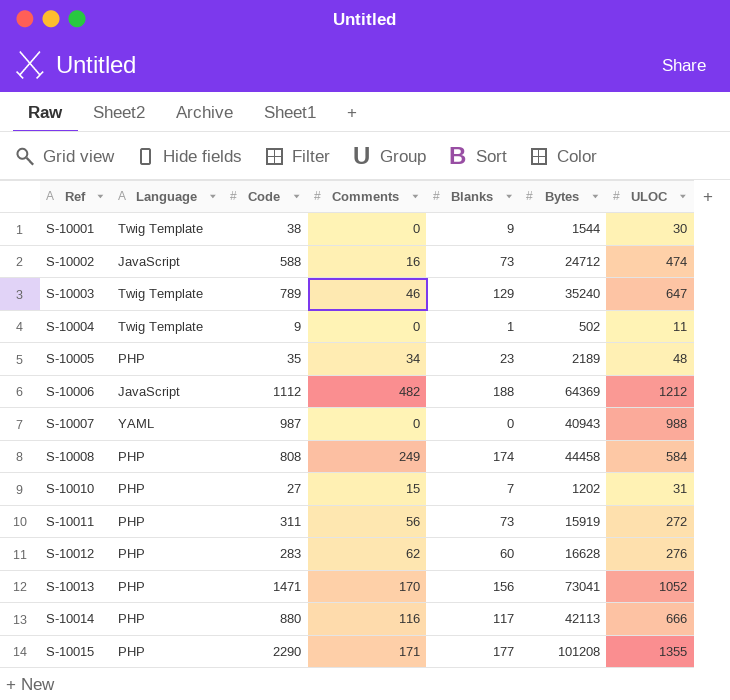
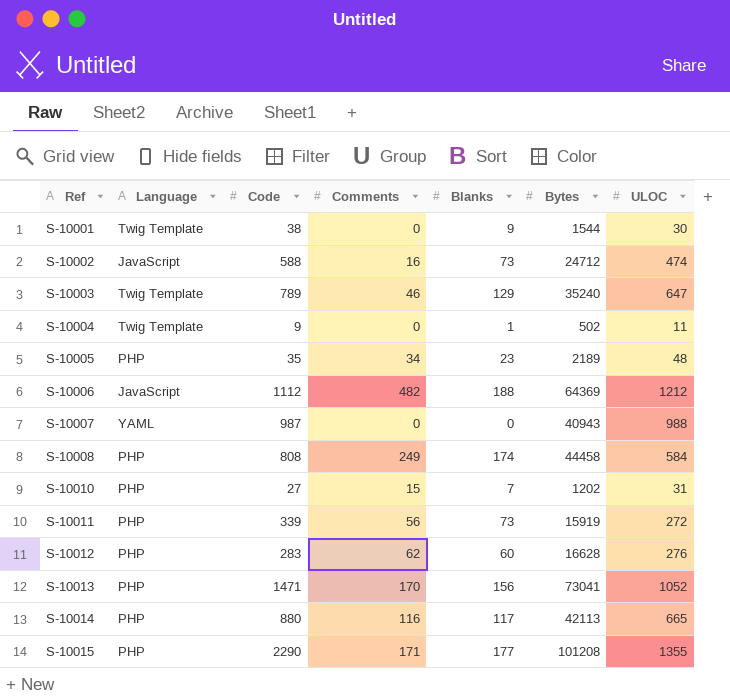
S-10011 | Code: 311 -> 339
S-10014 | ULOC: 666 -> 665

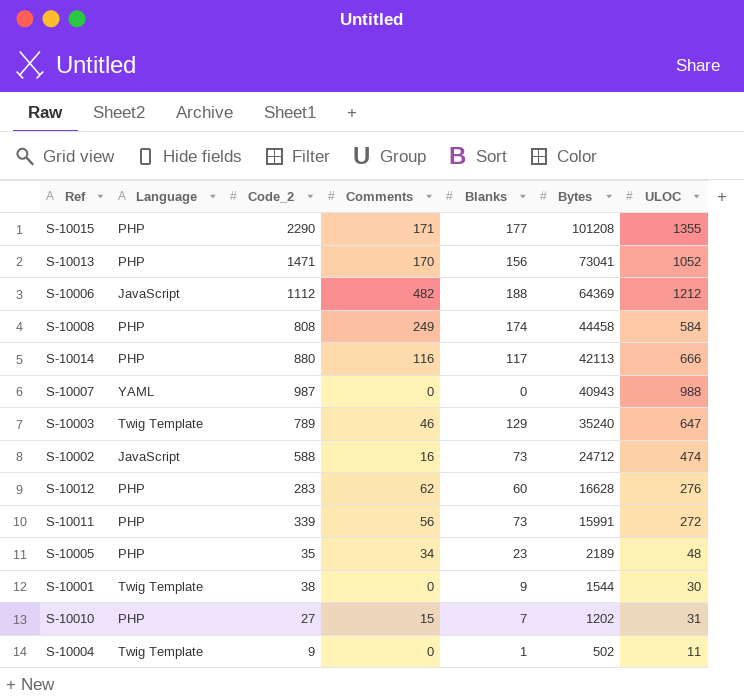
row order: Ref ascending -> Bytes descending
column name: Code -> Code_2
S-10014 | ULOC: 665 -> 666
S-10011 | Bytes: 15919 -> 15991

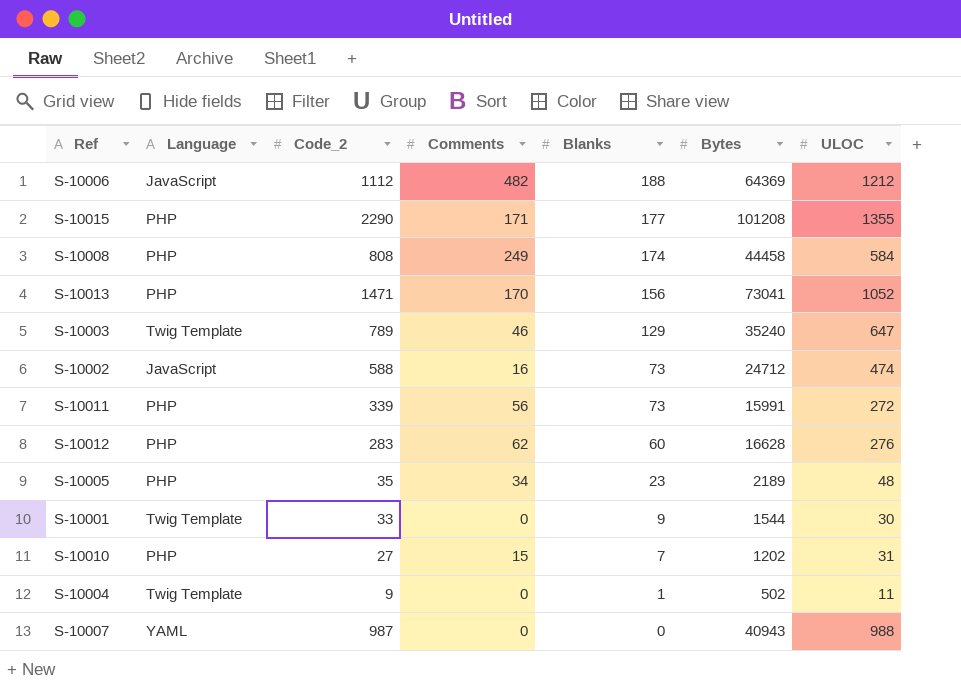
row order: Bytes descending -> Blanks descending
row S-10014: PHP | 880 | 116 | 117 | 42113 | 666 -> none
S-10001 | Code_2: 38 -> 33

